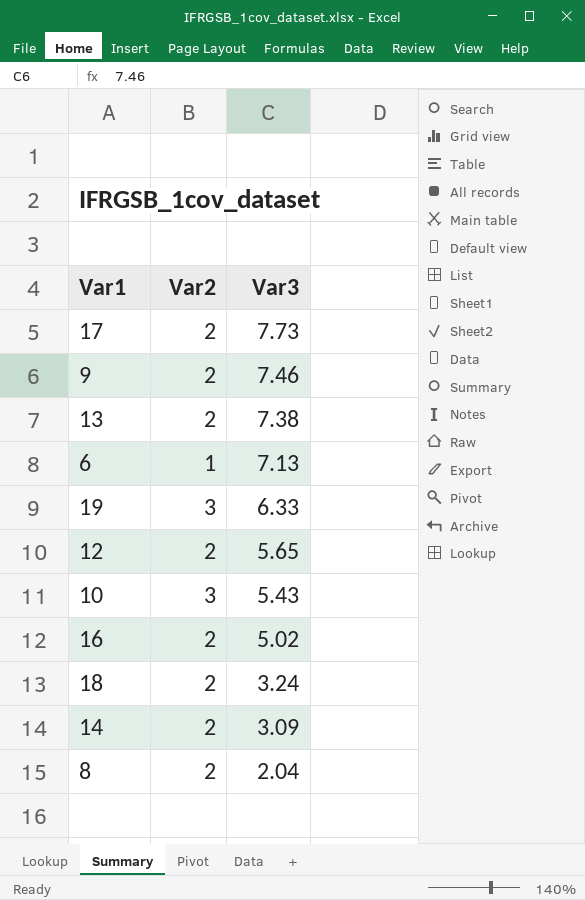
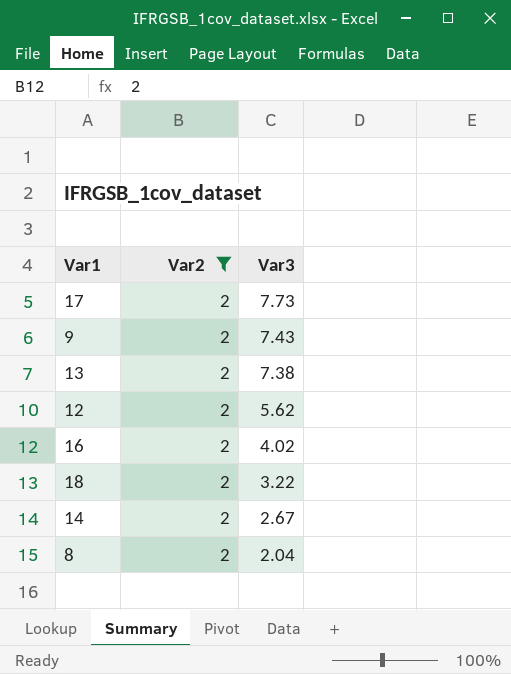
filter: none -> Var2 = 2
9 | Var3: 7.46 -> 7.43
12 | Var3: 5.65 -> 5.62
16 | Var3: 5.02 -> 4.02
18 | Var3: 3.24 -> 3.22
14 | Var3: 3.09 -> 2.67

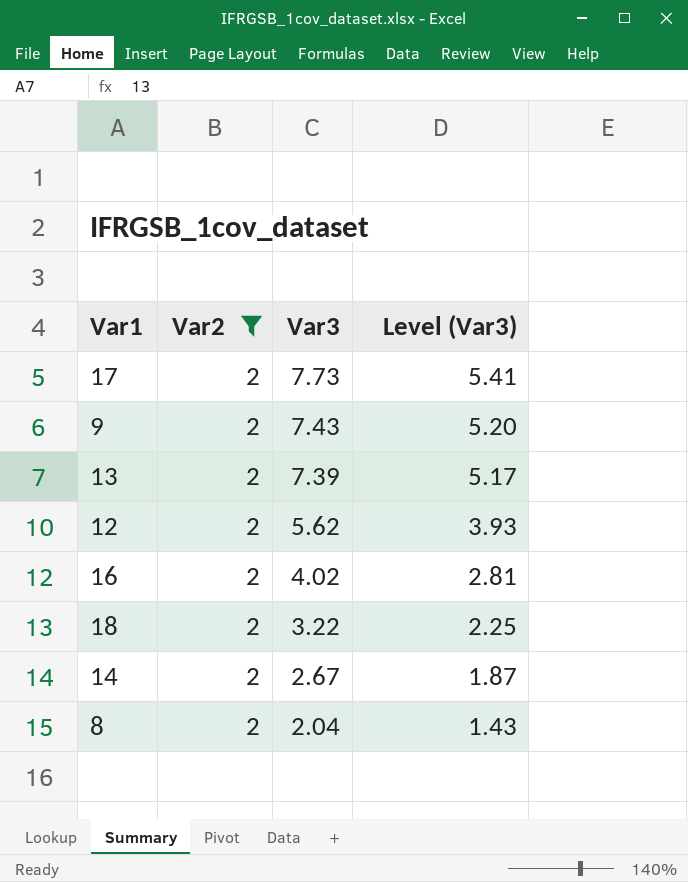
column Level (Var3) | formula: none -> [Var3] * 0.7
13 | Var3: 7.38 -> 7.39

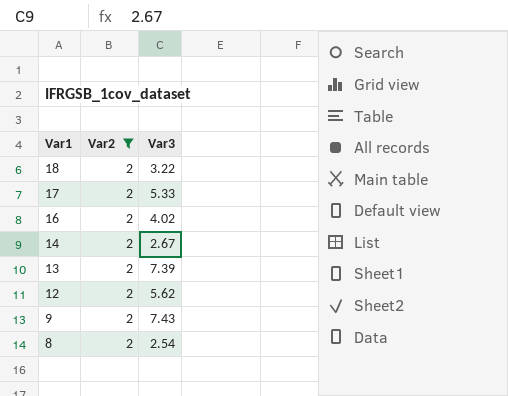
row order: Var3 descending -> Var1 descending
column Level (Var3) | formula: [Var3] * 0.7 -> none
17 | Var3: 7.73 -> 5.33
8 | Var3: 2.04 -> 2.54

